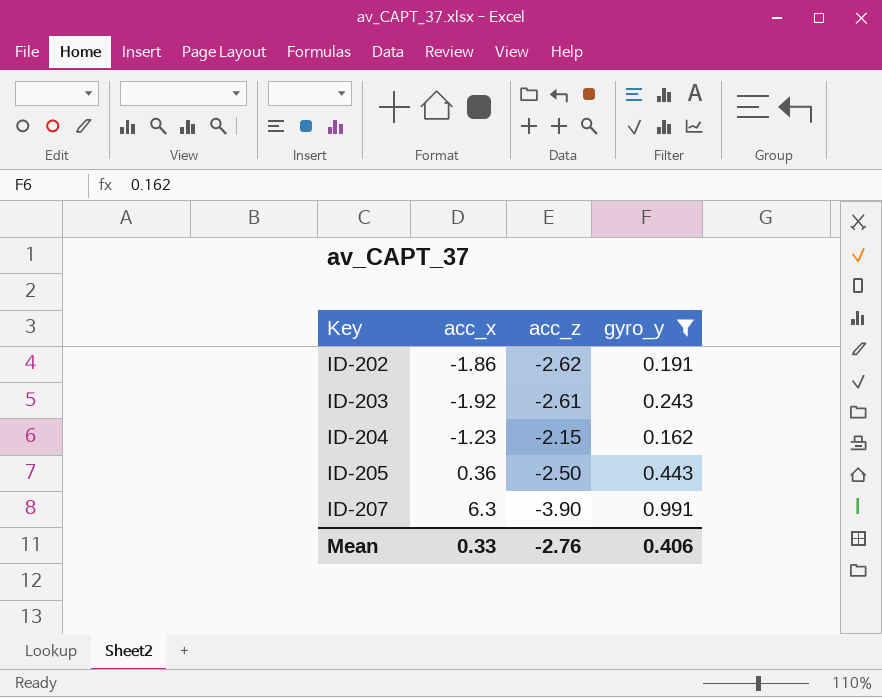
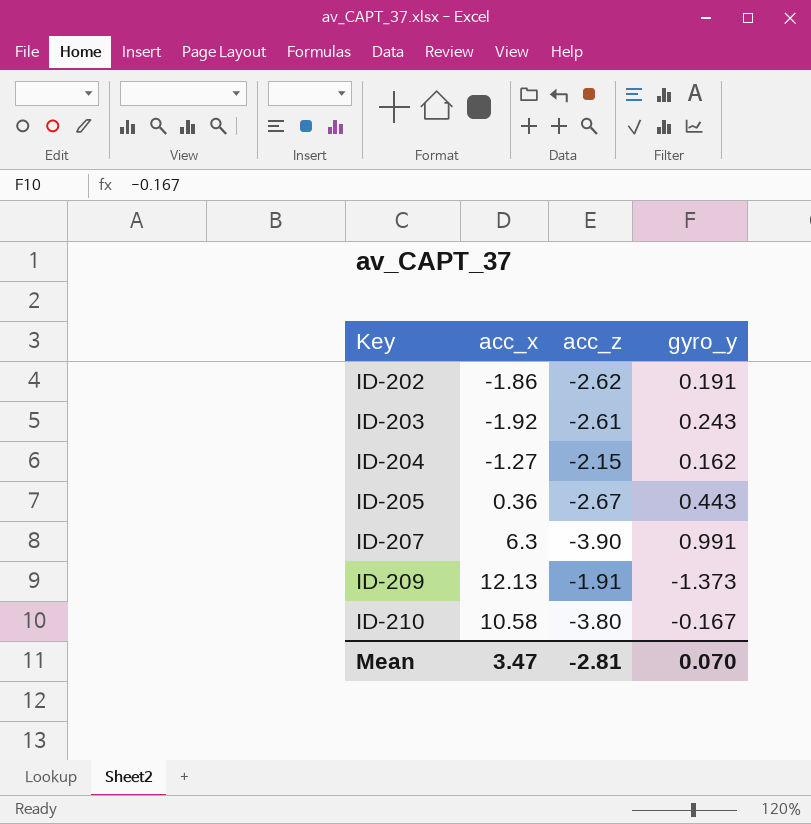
filter: gyro_y >= 0.162 -> none
ID-204 | acc_x: -1.23 -> -1.27
ID-205 | acc_z: -2.50 -> -2.67
Mean | acc_x: 0.33 -> 3.47
Mean | acc_z: -2.76 -> -2.81
Mean | gyro_y: 0.406 -> 0.070

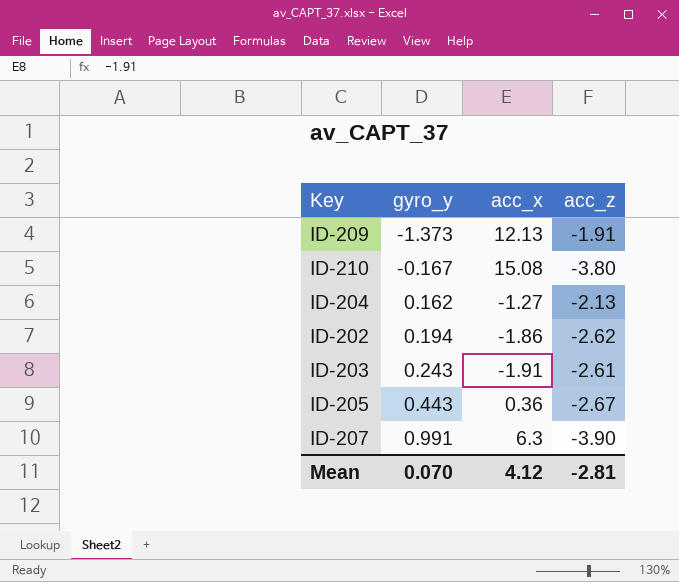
row order: Key ascending -> gyro_y ascending
column gyro_y | position: 4 -> 2
ID-210 | acc_x: 10.58 -> 15.08
ID-204 | acc_z: -2.15 -> -2.13
ID-202 | gyro_y: 0.191 -> 0.194
ID-203 | acc_x: -1.92 -> -1.91
Mean | acc_x: 3.47 -> 4.12

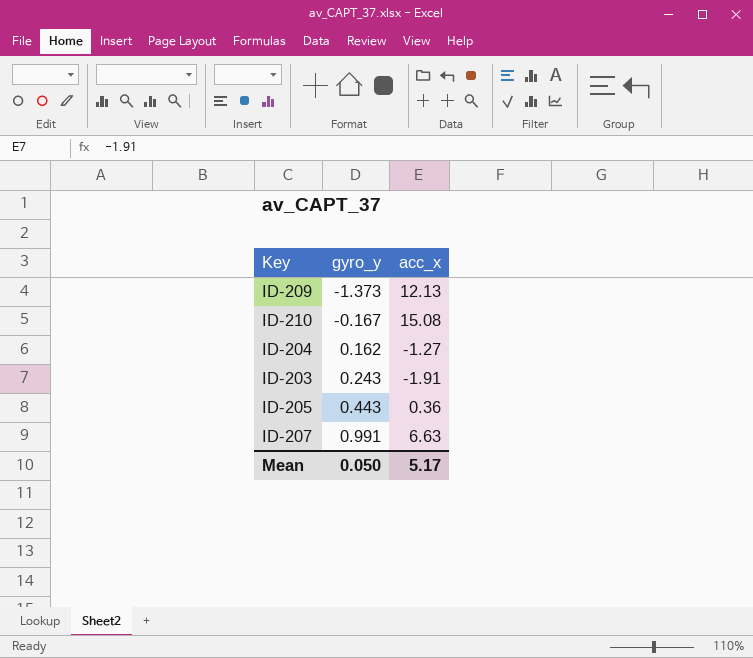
column acc_z | position: 4 -> none
row ID-202: 0.194 | -1.86 | -2.62 -> none
ID-207 | acc_x: 6.3 -> 6.63
Mean | gyro_y: 0.070 -> 0.050
Mean | acc_x: 4.12 -> 5.17

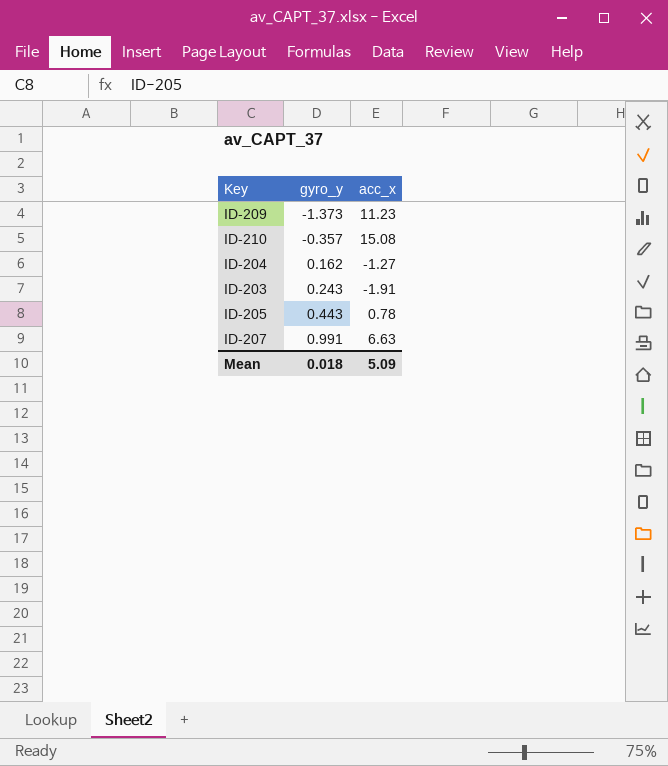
ID-209 | acc_x: 12.13 -> 11.23
ID-210 | gyro_y: -0.167 -> -0.357
ID-205 | acc_x: 0.36 -> 0.78
Mean | gyro_y: 0.050 -> 0.018
Mean | acc_x: 5.17 -> 5.09

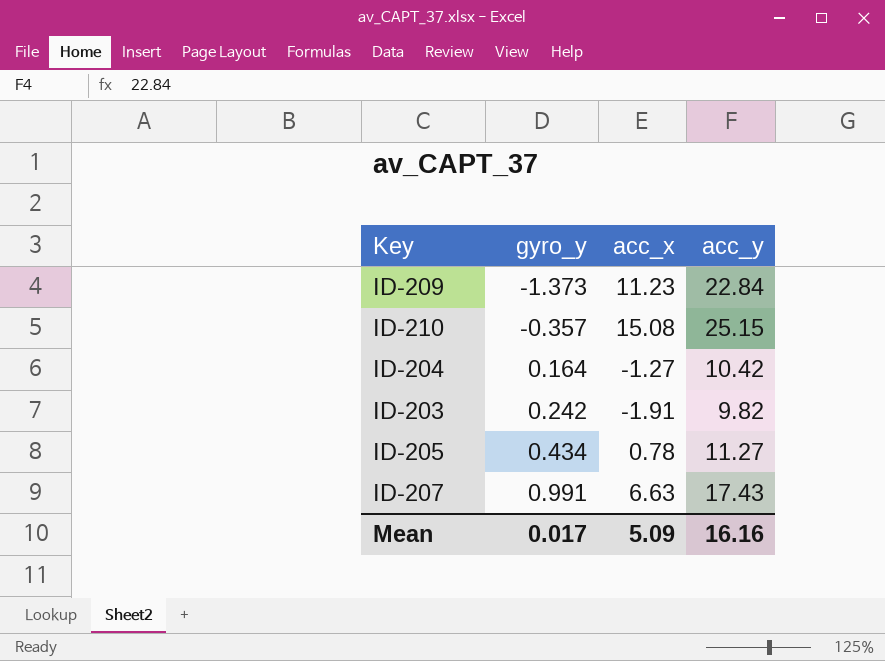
column acc_y | position: none -> 4
ID-204 | gyro_y: 0.162 -> 0.164
ID-203 | gyro_y: 0.243 -> 0.242
ID-205 | gyro_y: 0.443 -> 0.434
Mean | gyro_y: 0.018 -> 0.017

